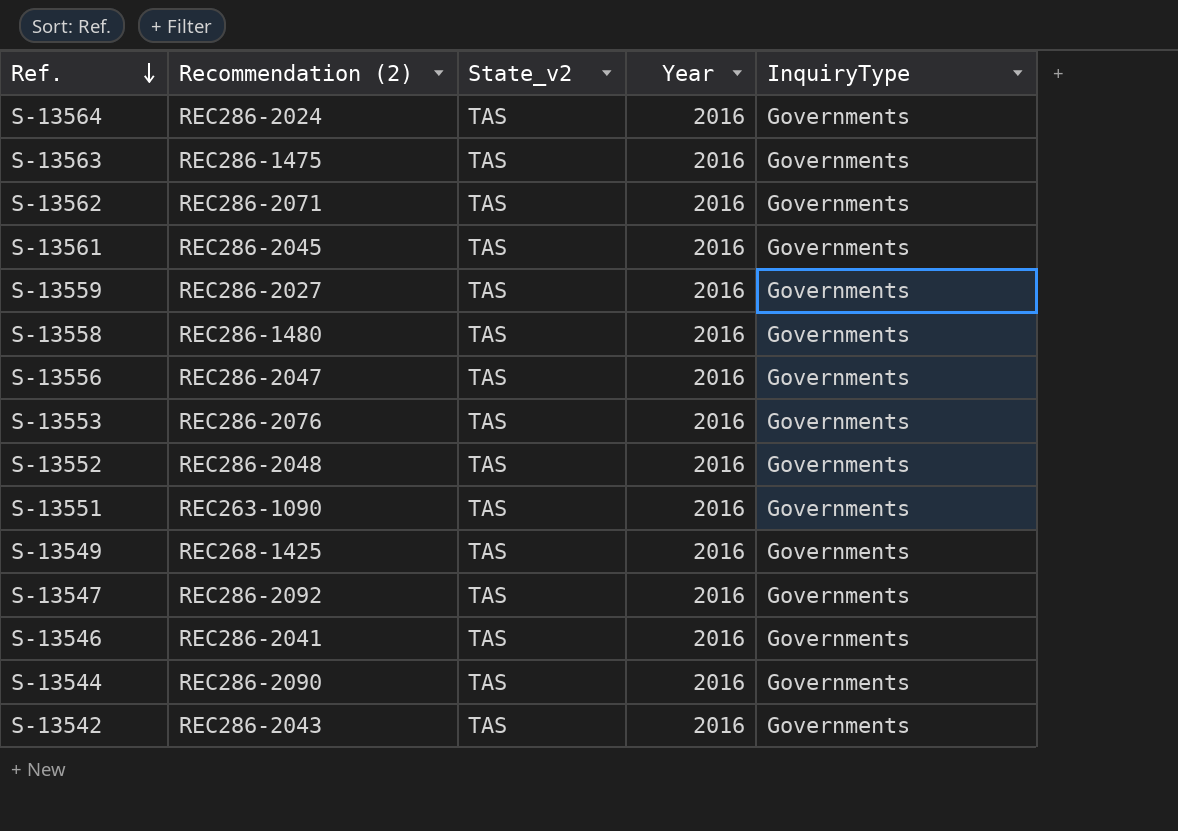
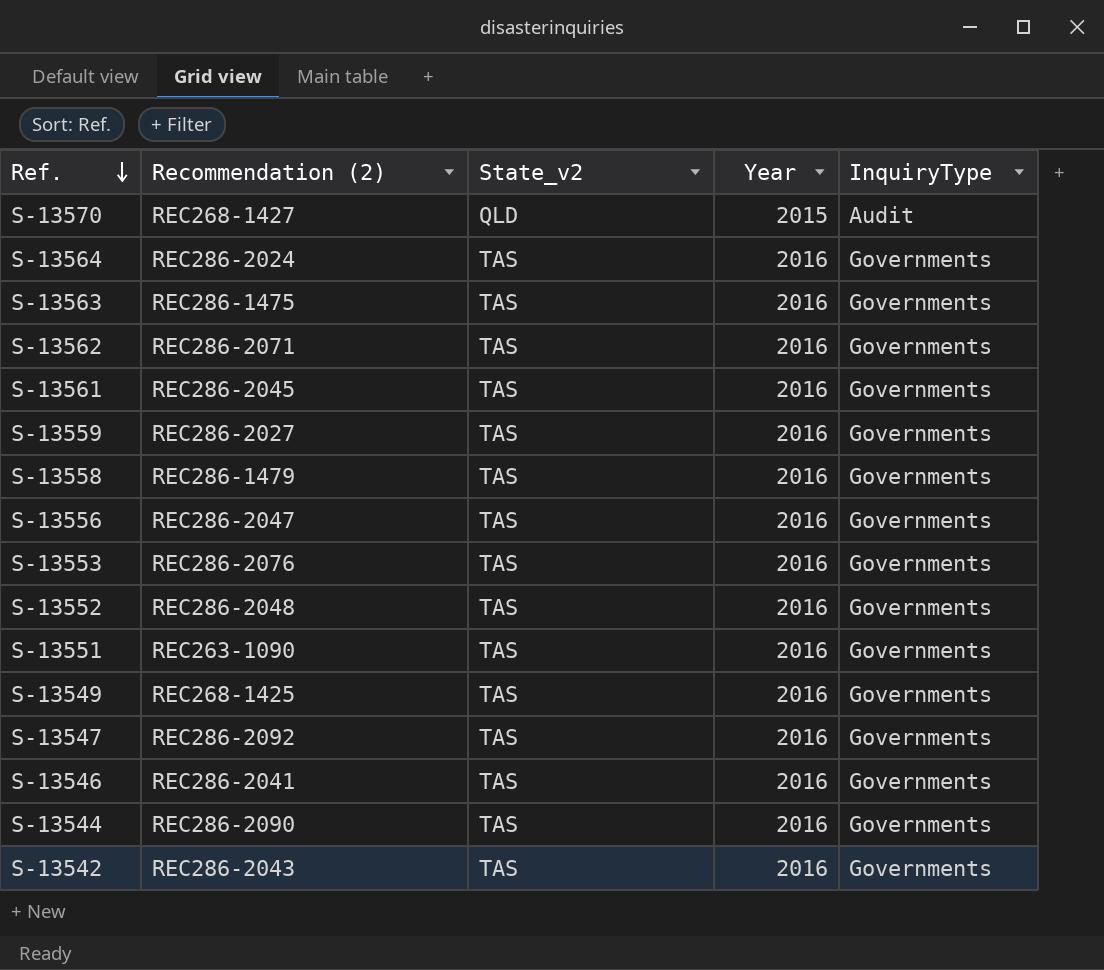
row S-13570: none -> REC268-1427 | QLD | 2015 | Audit
S-13558 | Recommendation (2): REC286-1480 -> REC286-1479

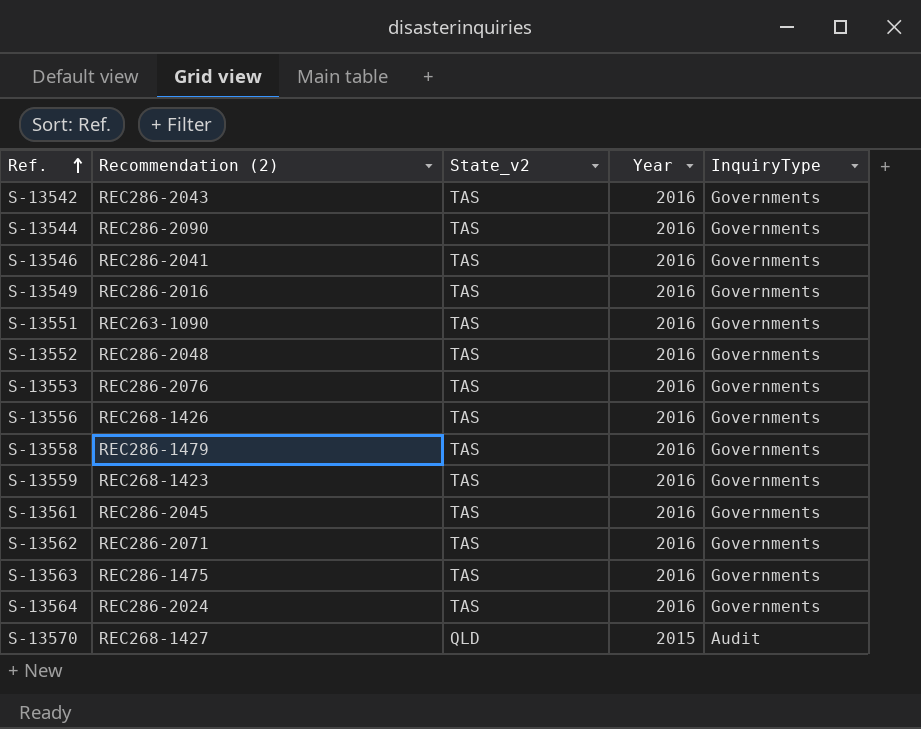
row order: Ref. descending -> Ref. ascending
row S-13547: REC286-2092 | TAS | 2016 | Governments -> none
S-13549 | Recommendation (2): REC268-1425 -> REC286-2016
S-13556 | Recommendation (2): REC286-2047 -> REC268-1426
S-13559 | Recommendation (2): REC286-2027 -> REC268-1423

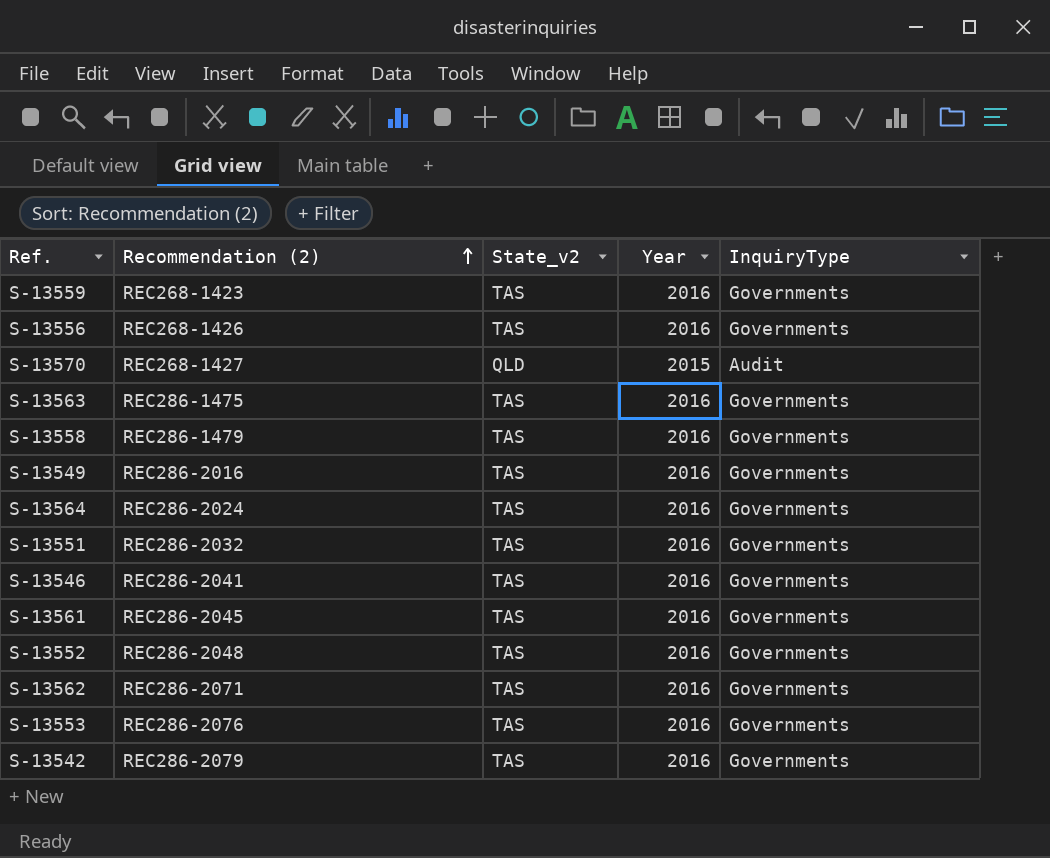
row order: Ref. ascending -> Recommendation (2) ascending
row S-13544: REC286-2090 | TAS | 2016 | Governments -> none
S-13551 | Recommendation (2): REC263-1090 -> REC286-2032
S-13542 | Recommendation (2): REC286-2043 -> REC286-2079

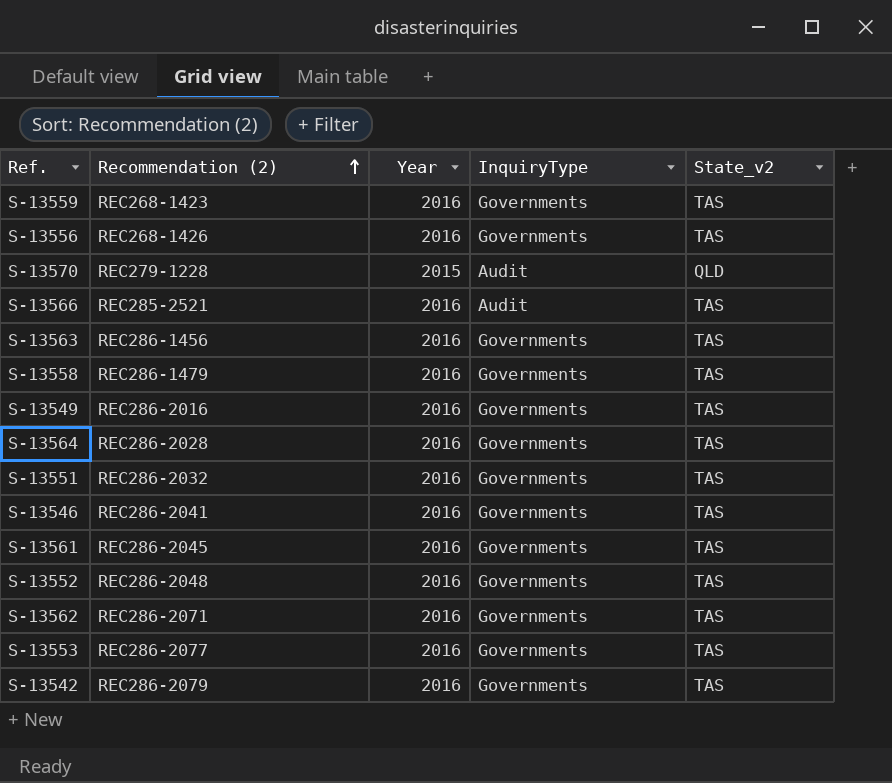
column State_v2 | position: 3 -> 5
S-13570 | Recommendation (2): REC268-1427 -> REC279-1228
row S-13566: none -> REC285-2521 | 2016 | Audit | TAS
S-13563 | Recommendation (2): REC286-1475 -> REC286-1456
S-13564 | Recommendation (2): REC286-2024 -> REC286-2028
S-13553 | Recommendation (2): REC286-2076 -> REC286-2077

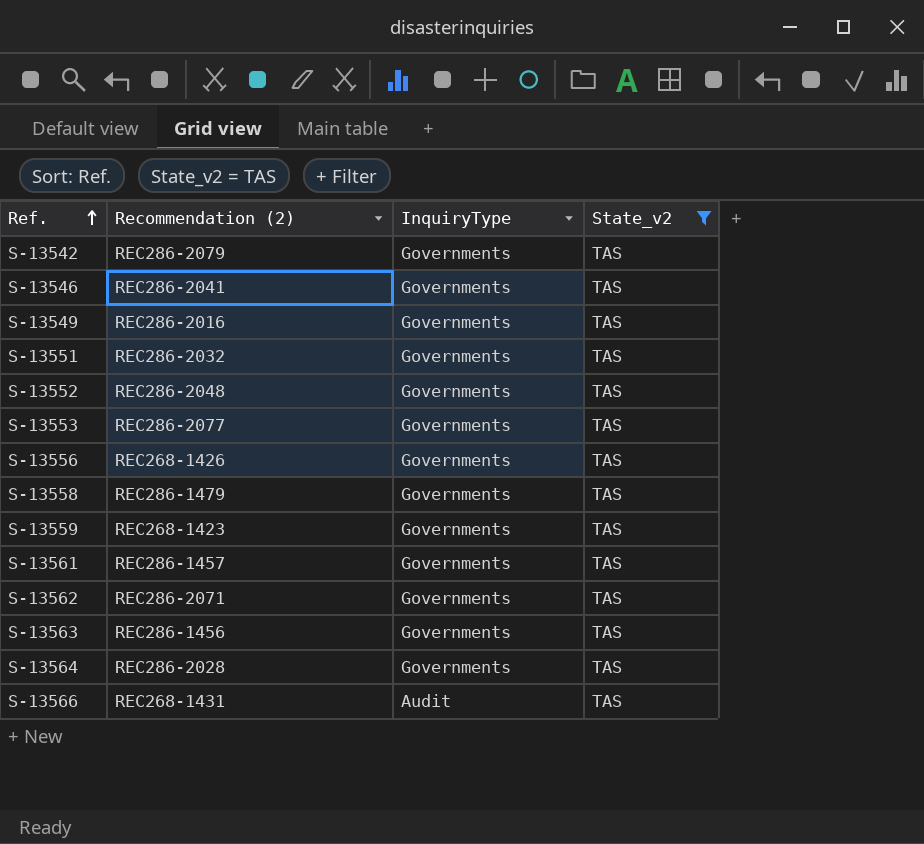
filter: none -> State_v2 = TAS
row order: Recommendation (2) ascending -> Ref. ascending
column Year | position: 3 -> none
S-13561 | Recommendation (2): REC286-2045 -> REC286-1457
S-13566 | Recommendation (2): REC285-2521 -> REC268-1431

